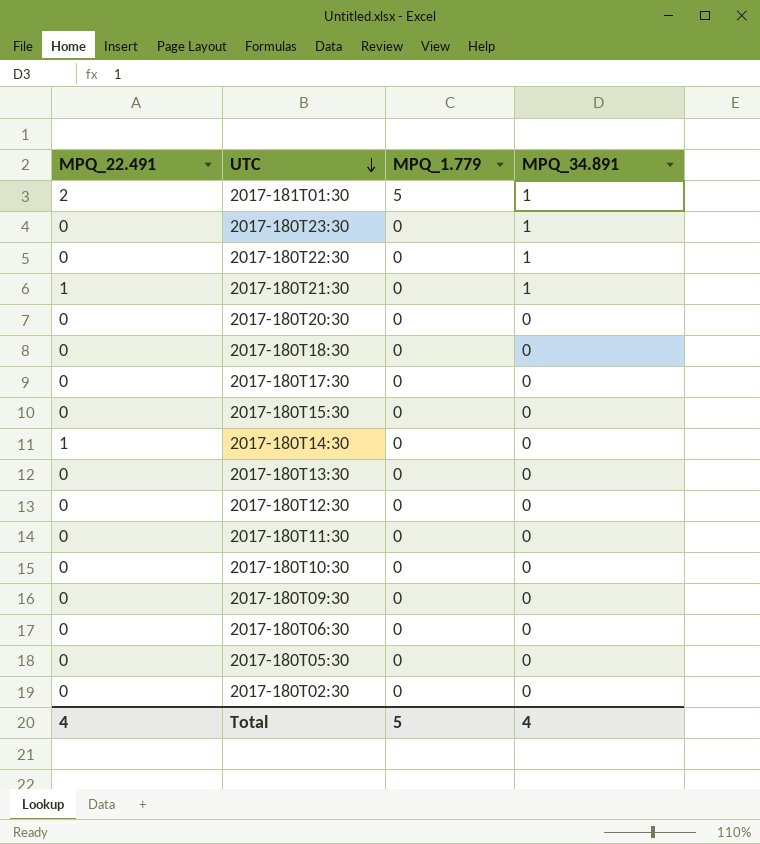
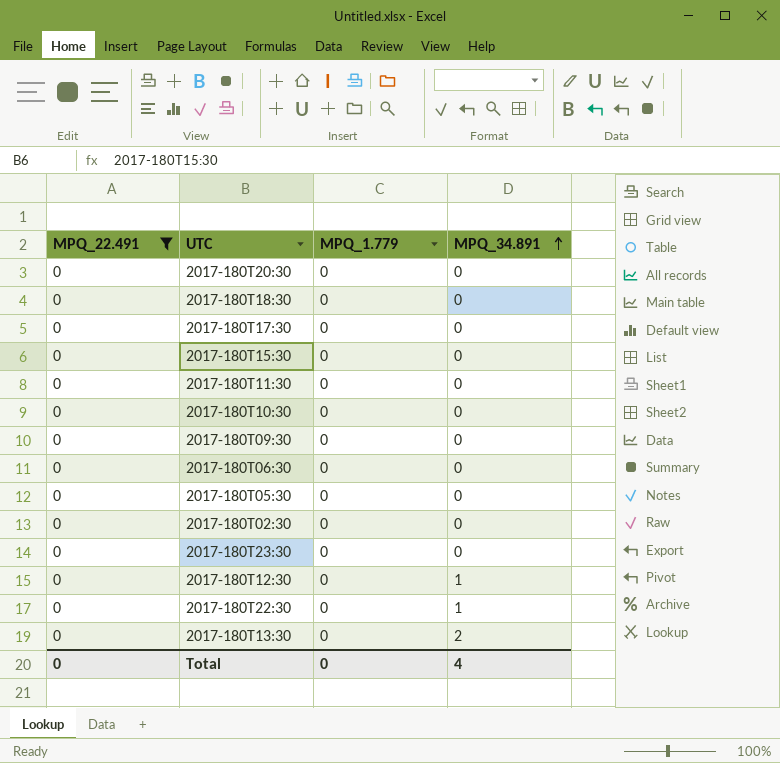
filter: none -> MPQ_22.491 = 0
row order: UTC descending -> MPQ_34.891 ascending
2017-180T23:30 | MPQ_34.891: 1 -> 0
2017-180T12:30 | MPQ_34.891: 0 -> 1
2017-180T13:30 | MPQ_34.891: 0 -> 2
Total | MPQ_22.491: 4 -> 0
Total | MPQ_1.779: 5 -> 0

